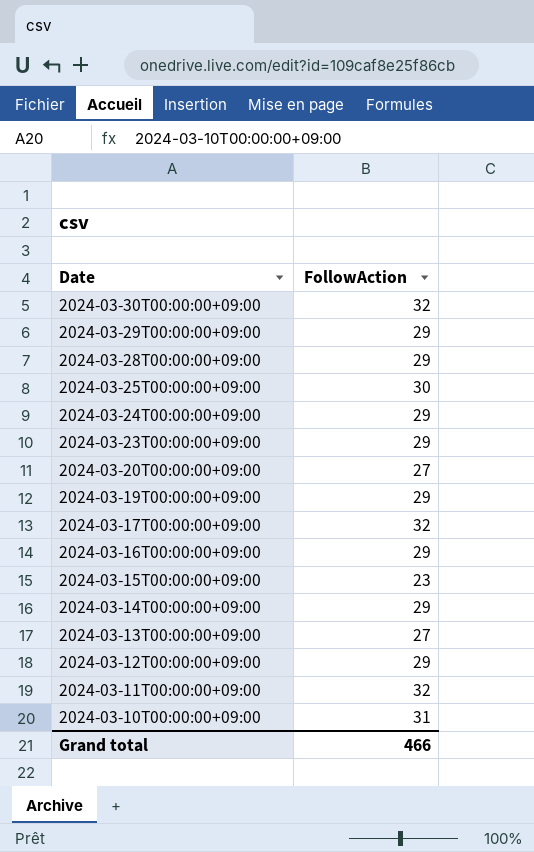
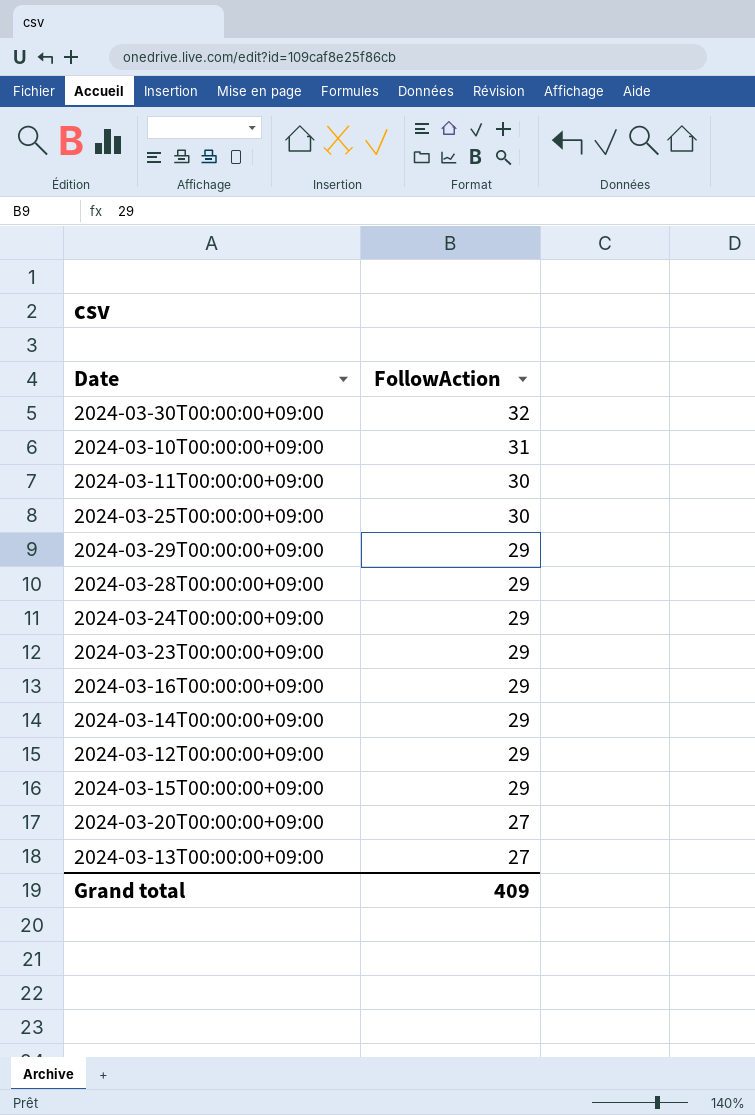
row order: Date descending -> FollowAction descending
row 2024-03-19T00:00:00+09:00: 29 -> none
row 2024-03-17T00:00:00+09:00: 32 -> none
2024-03-11T00:00:00+09:00 | FollowAction: 32 -> 30
2024-03-15T00:00:00+09:00 | FollowAction: 23 -> 29
Grand total | FollowAction: 466 -> 409

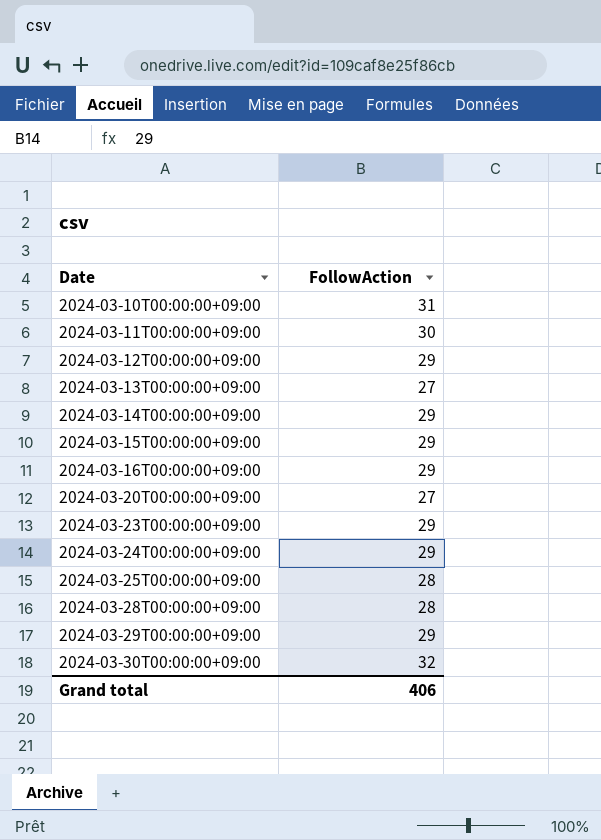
row order: FollowAction descending -> Date ascending
2024-03-25T00:00:00+09:00 | FollowAction: 30 -> 28
2024-03-28T00:00:00+09:00 | FollowAction: 29 -> 28
Grand total | FollowAction: 409 -> 406

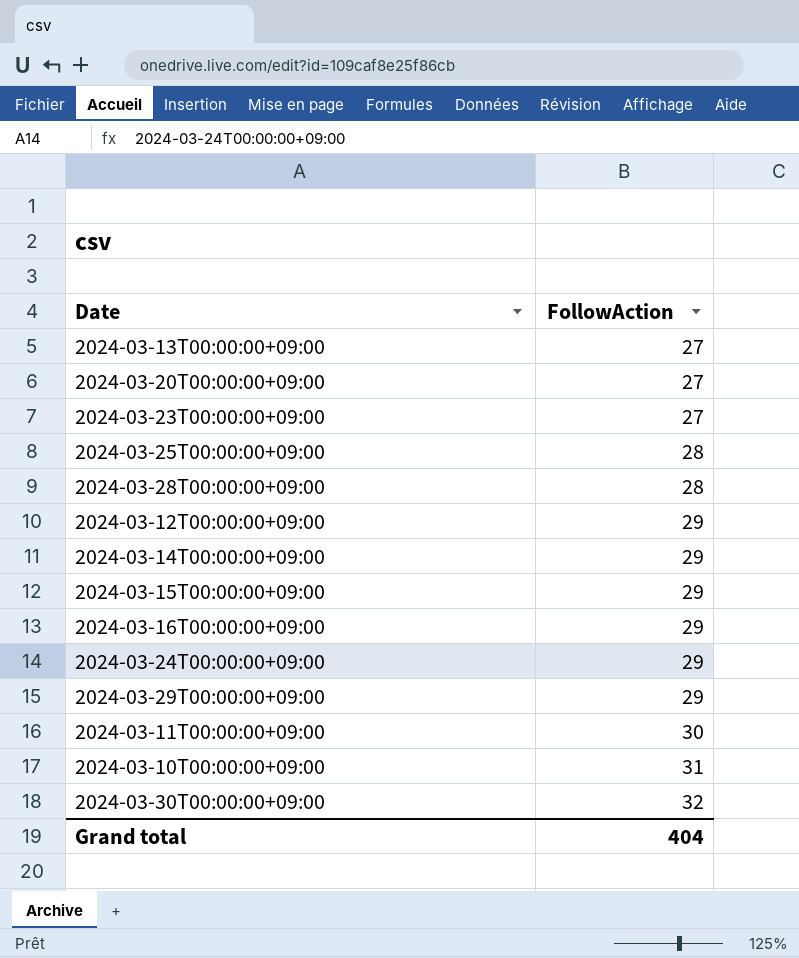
row order: Date ascending -> FollowAction ascending
2024-03-23T00:00:00+09:00 | FollowAction: 29 -> 27
Grand total | FollowAction: 406 -> 404

